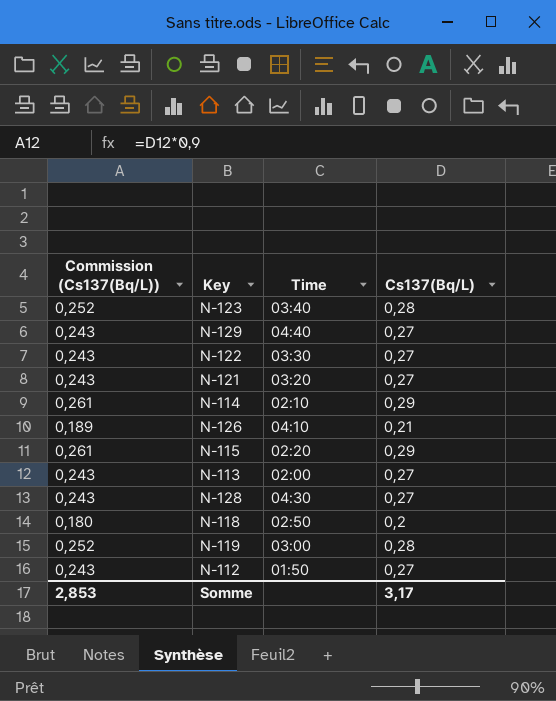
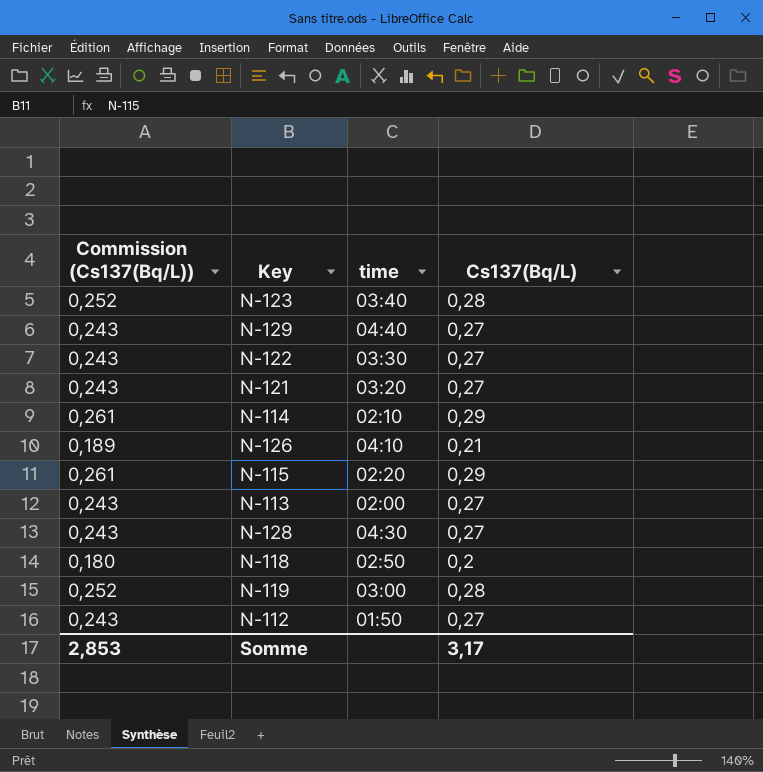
column name: Time -> time

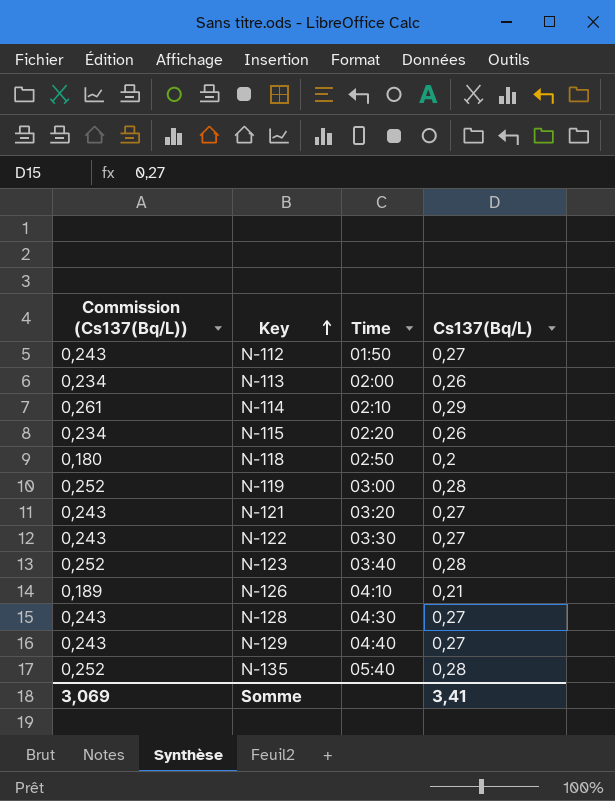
row order: none -> Key ascending
column name: time -> Time
N-113 | Commission (Cs137(Bq/L)): 0,243 -> 0,234
N-113 | Cs137(Bq/L): 0,27 -> 0,26
N-115 | Commission (Cs137(Bq/L)): 0,261 -> 0,234
N-115 | Cs137(Bq/L): 0,29 -> 0,26
row N-135: none -> 0,252 | 05:40 | 0,28
Somme | Commission (Cs137(Bq/L)): 2,853 -> 3,069
Somme | Cs137(Bq/L): 3,17 -> 3,41

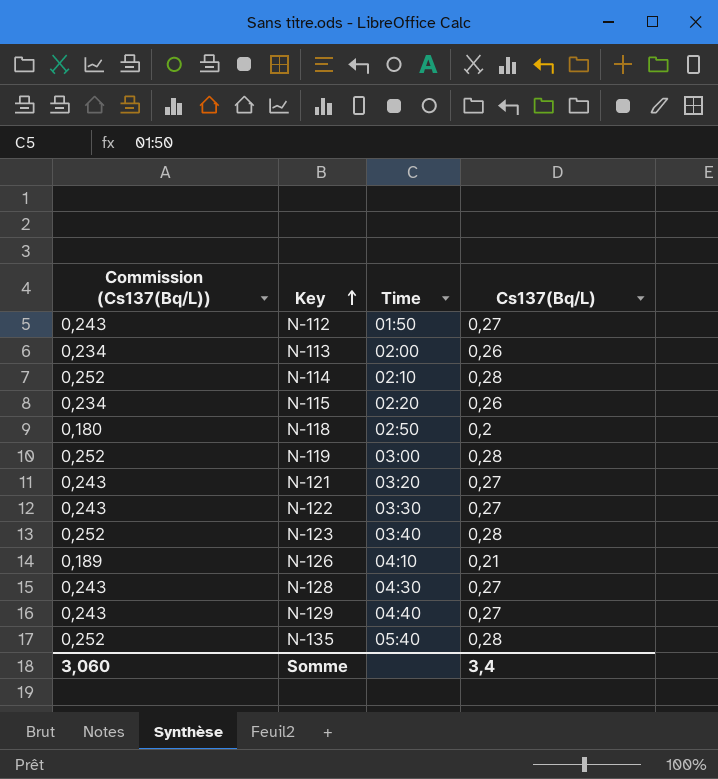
N-114 | Commission (Cs137(Bq/L)): 0,261 -> 0,252
N-114 | Cs137(Bq/L): 0,29 -> 0,28
Somme | Commission (Cs137(Bq/L)): 3,069 -> 3,060
Somme | Cs137(Bq/L): 3,41 -> 3,4

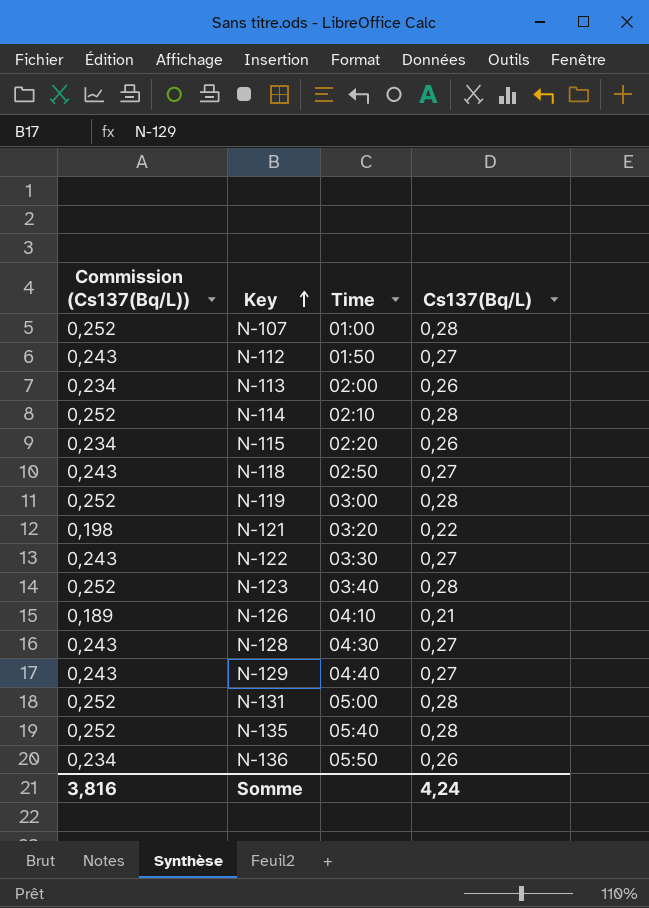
row N-107: none -> 0,252 | 01:00 | 0,28
N-118 | Commission (Cs137(Bq/L)): 0,180 -> 0,243
N-118 | Cs137(Bq/L): 0,2 -> 0,27
N-121 | Commission (Cs137(Bq/L)): 0,243 -> 0,198
N-121 | Cs137(Bq/L): 0,27 -> 0,22
row N-131: none -> 0,252 | 05:00 | 0,28
row N-136: none -> 0,234 | 05:50 | 0,26
Somme | Commission (Cs137(Bq/L)): 3,060 -> 3,816
Somme | Cs137(Bq/L): 3,4 -> 4,24

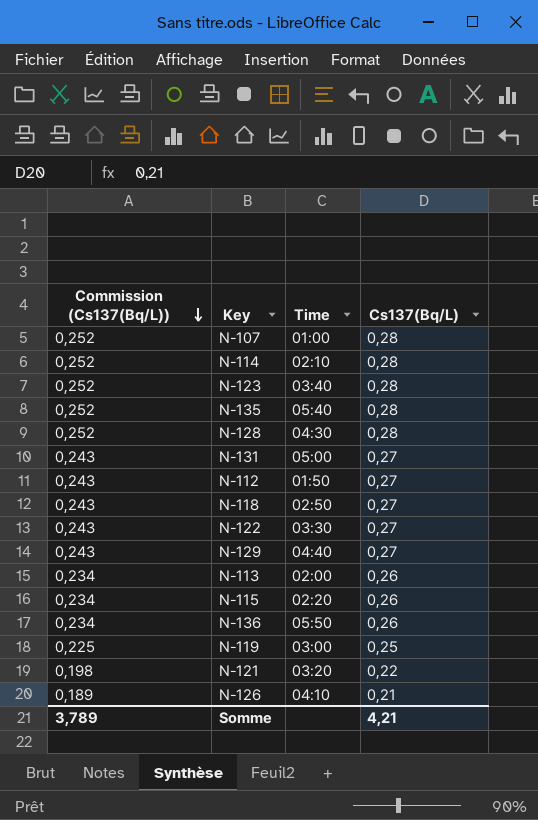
row order: Key ascending -> Commission (Cs137(Bq/L)) descending
N-128 | Commission (Cs137(Bq/L)): 0,243 -> 0,252
N-128 | Cs137(Bq/L): 0,27 -> 0,28
N-131 | Commission (Cs137(Bq/L)): 0,252 -> 0,243
N-131 | Cs137(Bq/L): 0,28 -> 0,27
N-119 | Commission (Cs137(Bq/L)): 0,252 -> 0,225
N-119 | Cs137(Bq/L): 0,28 -> 0,25
Somme | Commission (Cs137(Bq/L)): 3,816 -> 3,789
Somme | Cs137(Bq/L): 4,24 -> 4,21

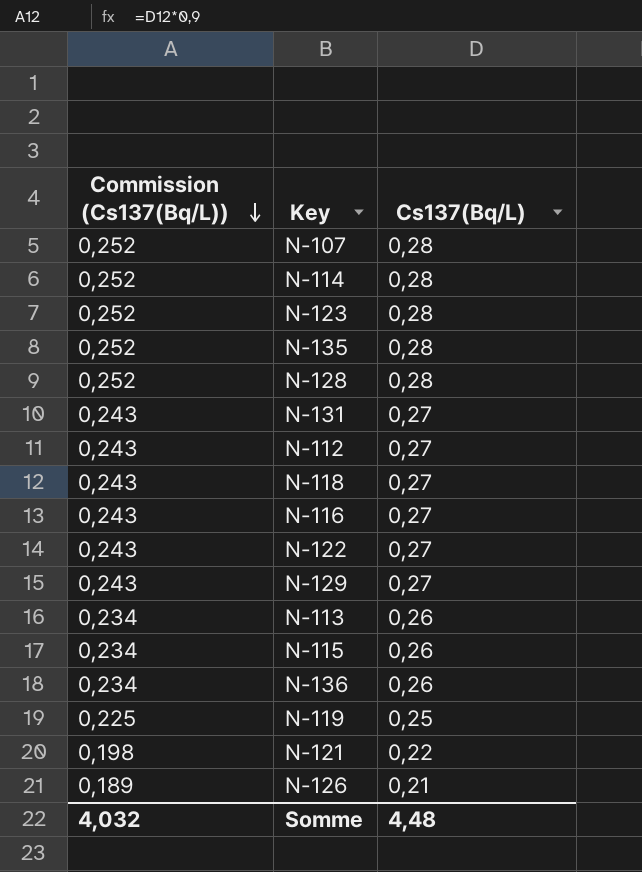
column Time | position: 3 -> none
row N-116: none -> 0,243 | 0,27
Somme | Commission (Cs137(Bq/L)): 3,789 -> 4,032
Somme | Cs137(Bq/L): 4,21 -> 4,48

